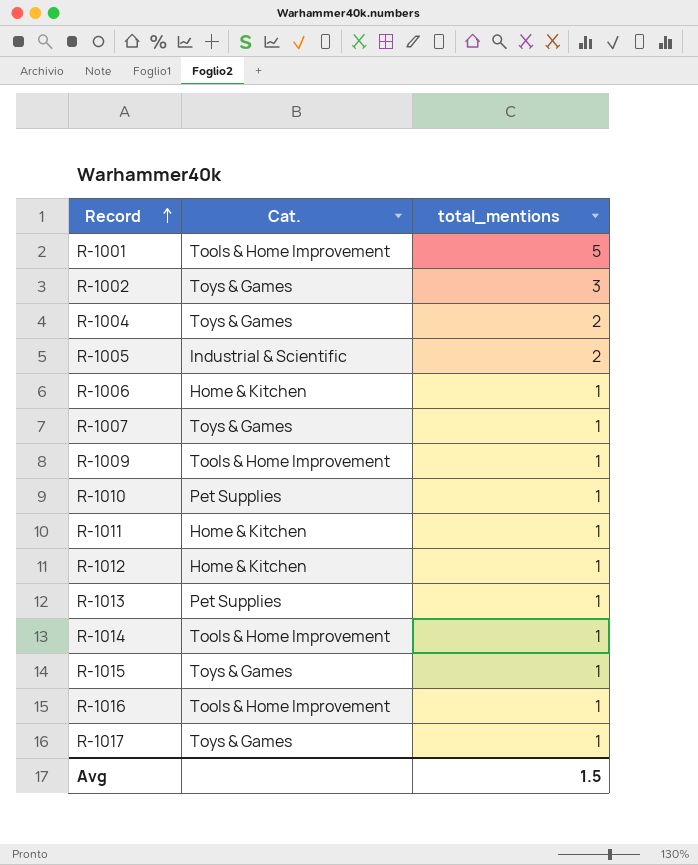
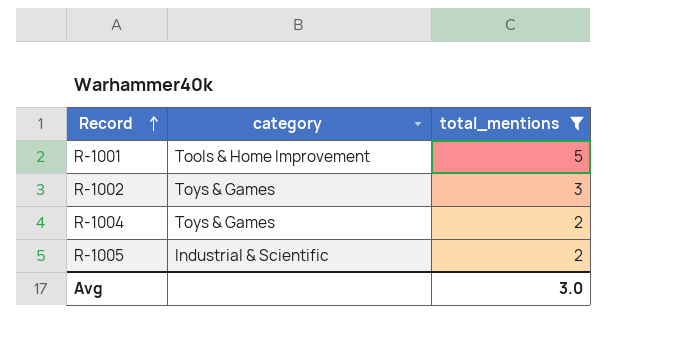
filter: none -> total_mentions != 1
column name: Cat. -> category
Avg | total_mentions: 1.5 -> 3.0

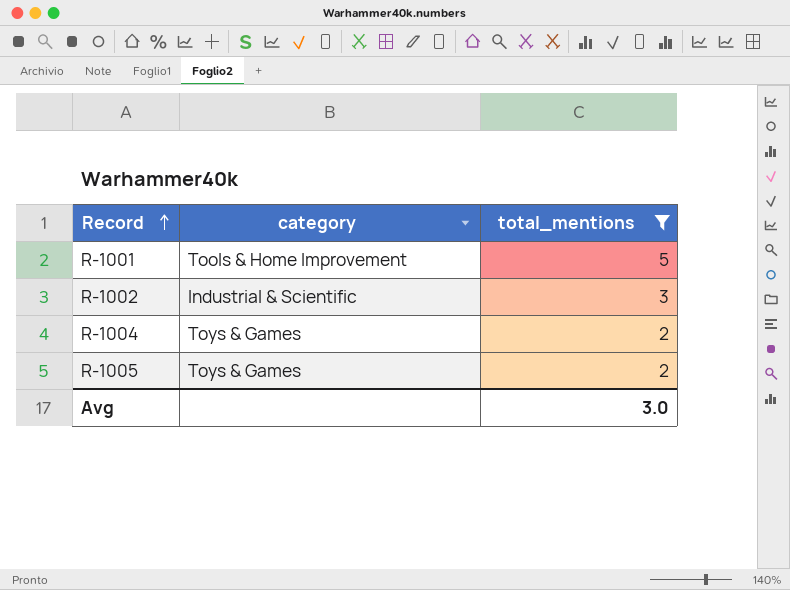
R-1002 | category: Toys & Games -> Industrial & Scientific
R-1005 | category: Industrial & Scientific -> Toys & Games

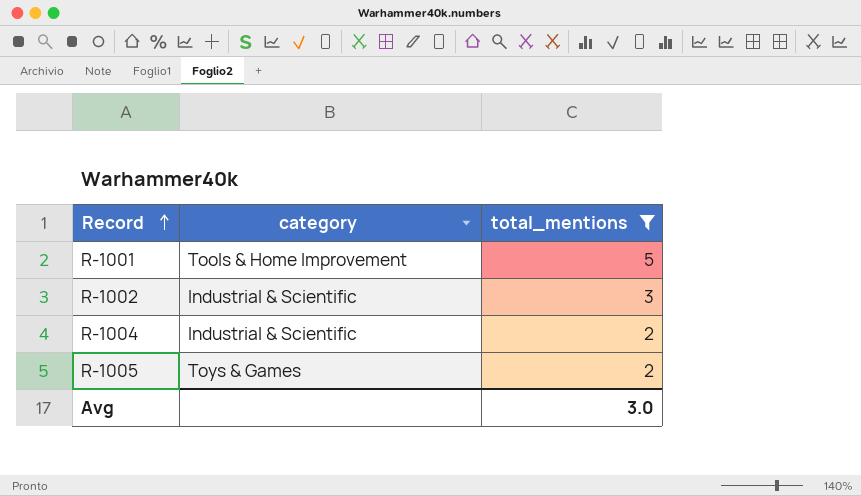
R-1004 | category: Toys & Games -> Industrial & Scientific

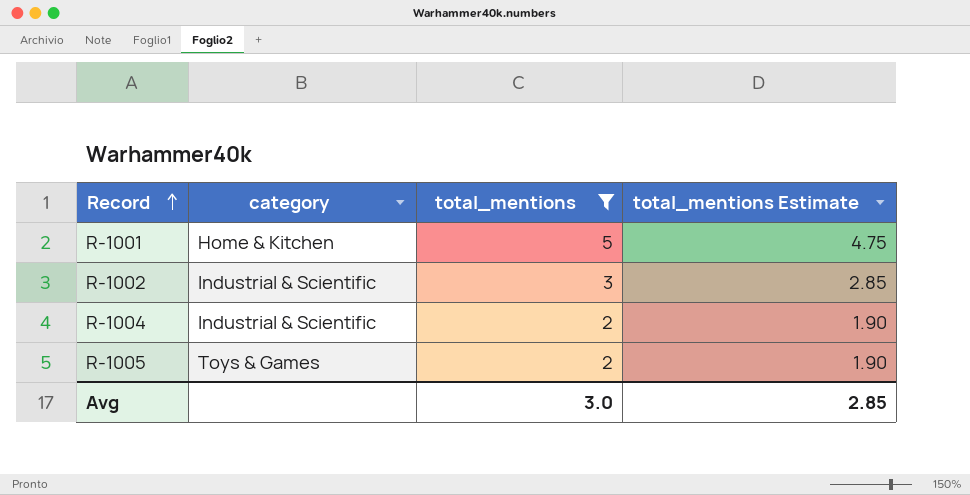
column total_mentions Estimate | formula: none -> [total_mentions] * 0.95
R-1001 | category: Tools & Home Improvement -> Home & Kitchen

